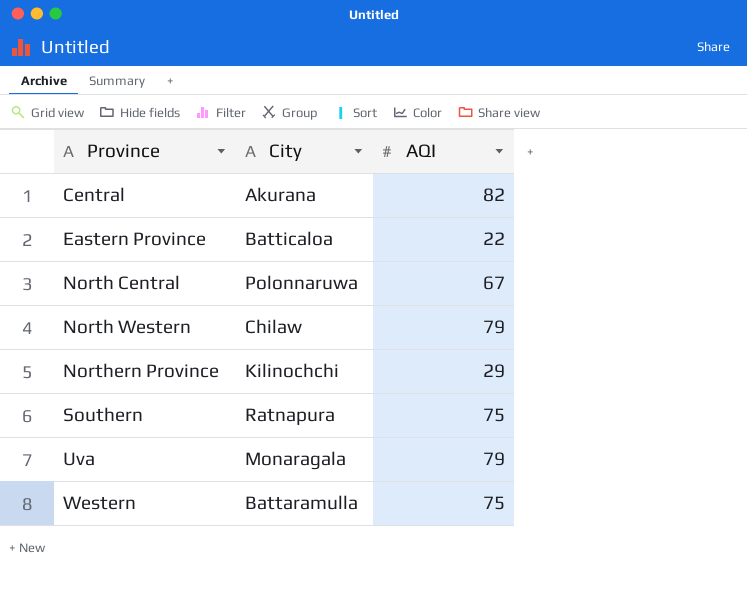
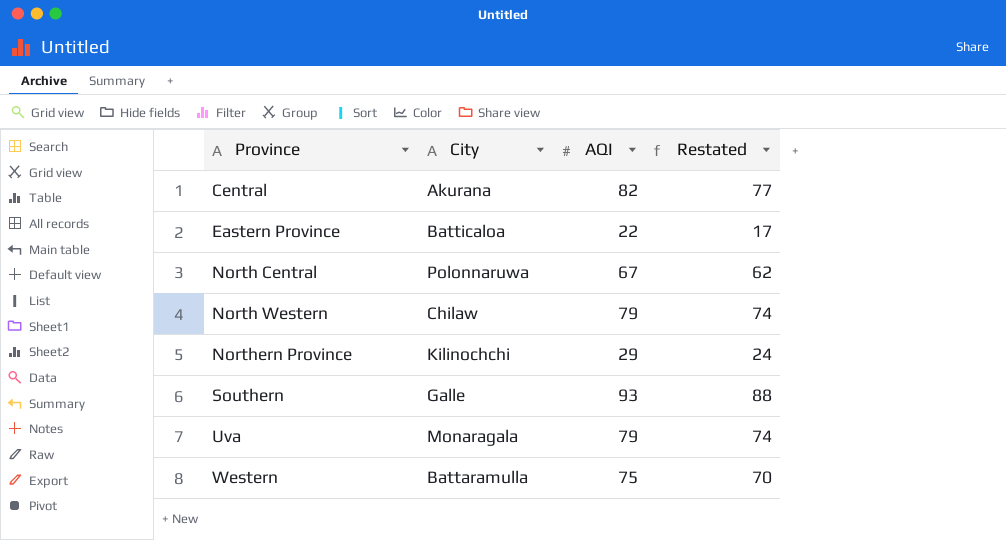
column Restated | formula: none -> [AQI] - 5
Southern | City: Ratnapura -> Galle
Southern | AQI: 75 -> 93

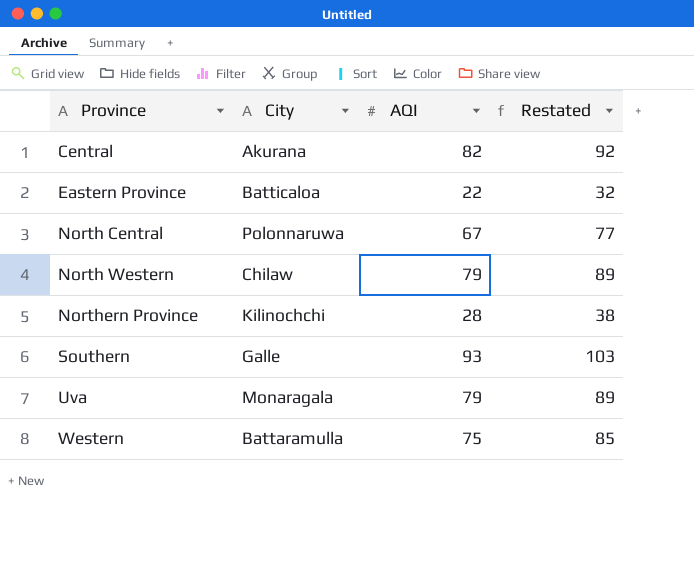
column Restated | formula: [AQI] - 5 -> [AQI] + 10
Northern Province | AQI: 29 -> 28

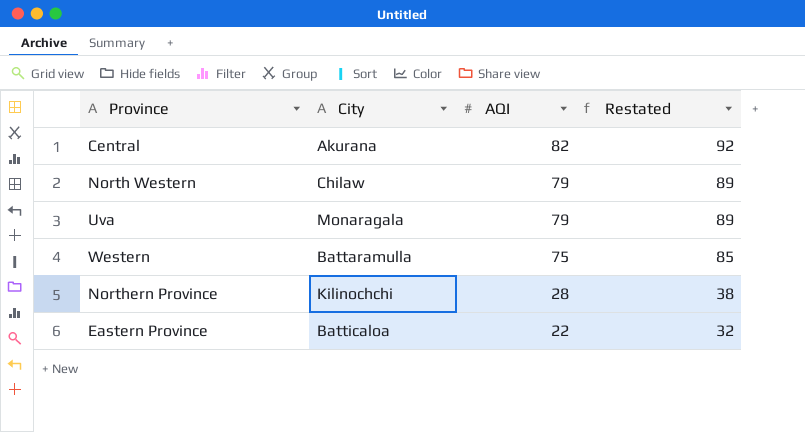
row order: Province ascending -> AQI descending
row North Central: Polonnaruwa | 67 | 77 -> none
row Southern: Galle | 93 | 103 -> none

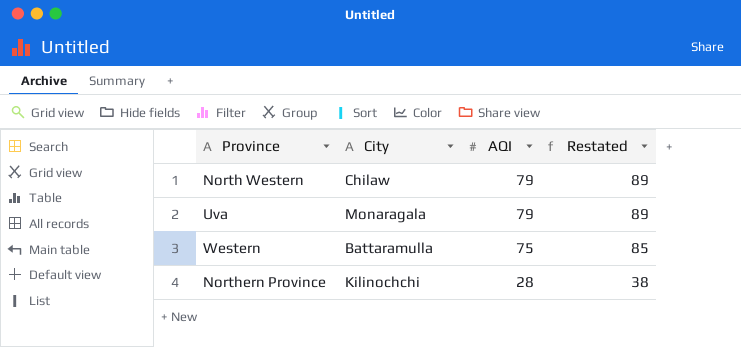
row Central: Akurana | 82 | 92 -> none
row Eastern Province: Batticaloa | 22 | 32 -> none

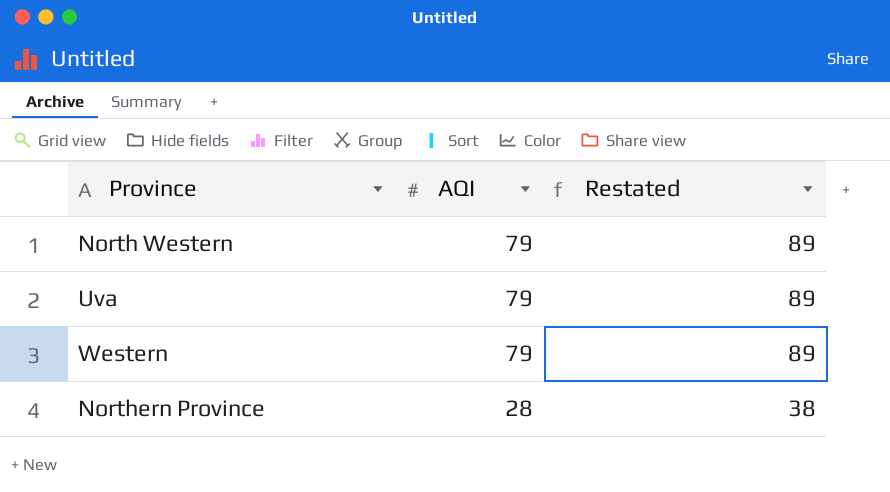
column City | position: 2 -> none
Western | AQI: 75 -> 79
Western | Restated: 85 -> 89

